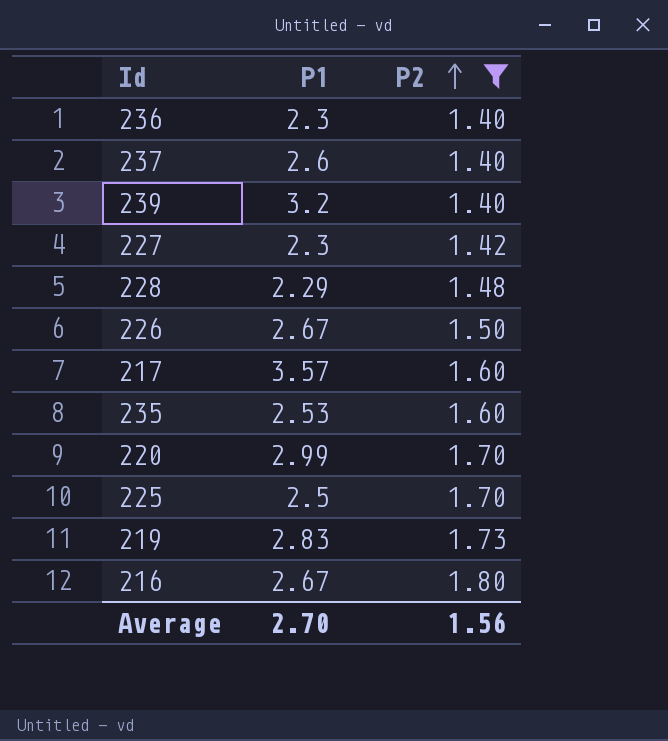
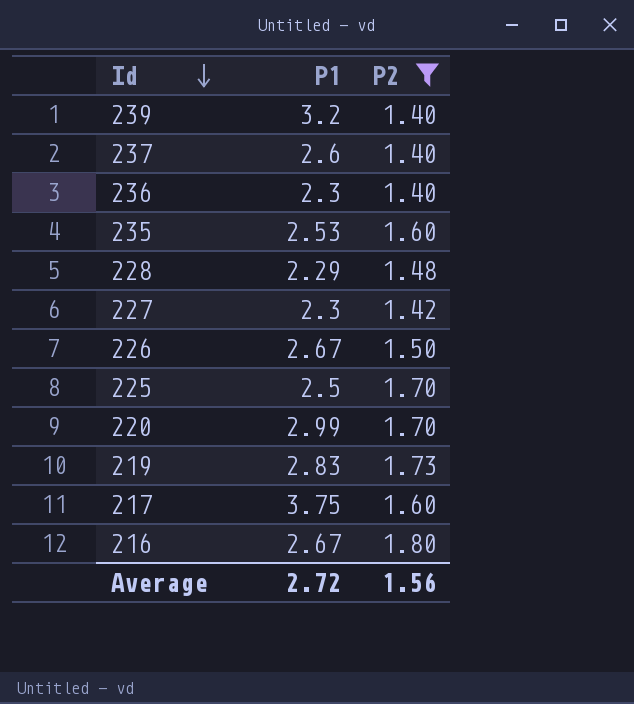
row order: P2 ascending -> Id descending
217 | P1: 3.57 -> 3.75
Average | P1: 2.70 -> 2.72

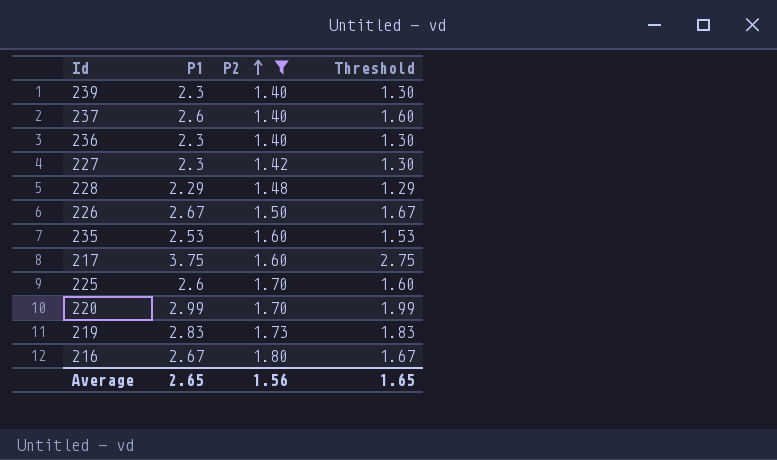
row order: Id descending -> P2 ascending
column Threshold | formula: none -> [P1] - 1
239 | P1: 3.2 -> 2.3
225 | P1: 2.5 -> 2.6
Average | P1: 2.72 -> 2.65

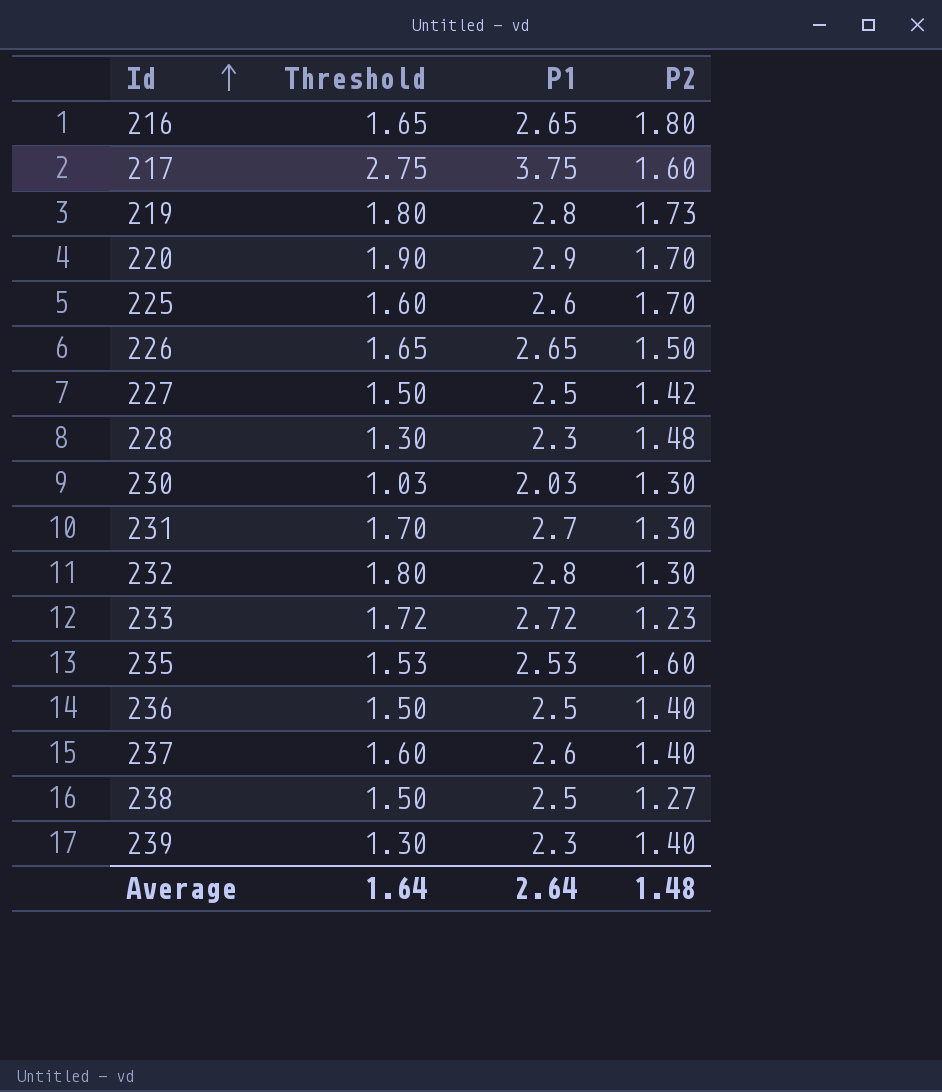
filter: P2 >= 1.40 -> none
row order: P2 ascending -> Id ascending
column Threshold | position: 4 -> 2
216 | Threshold: 1.67 -> 1.65
216 | P1: 2.67 -> 2.65
219 | Threshold: 1.83 -> 1.80
219 | P1: 2.83 -> 2.8
220 | Threshold: 1.99 -> 1.90
220 | P1: 2.99 -> 2.9
226 | Threshold: 1.67 -> 1.65
226 | P1: 2.67 -> 2.65
227 | Threshold: 1.30 -> 1.50
227 | P1: 2.3 -> 2.5
228 | Threshold: 1.29 -> 1.30
228 | P1: 2.29 -> 2.3
236 | Threshold: 1.30 -> 1.50
236 | P1: 2.3 -> 2.5
Average | Threshold: 1.65 -> 1.64
Average | P1: 2.65 -> 2.64
Average | P2: 1.56 -> 1.48

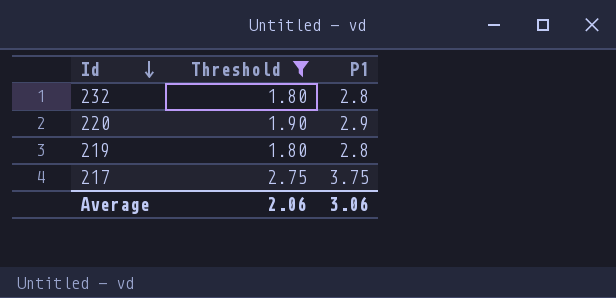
filter: none -> Threshold >= 1.80
row order: Id ascending -> Id descending
column P2 | position: 4 -> none
Average | Threshold: 1.64 -> 2.06
Average | P1: 2.64 -> 3.06

